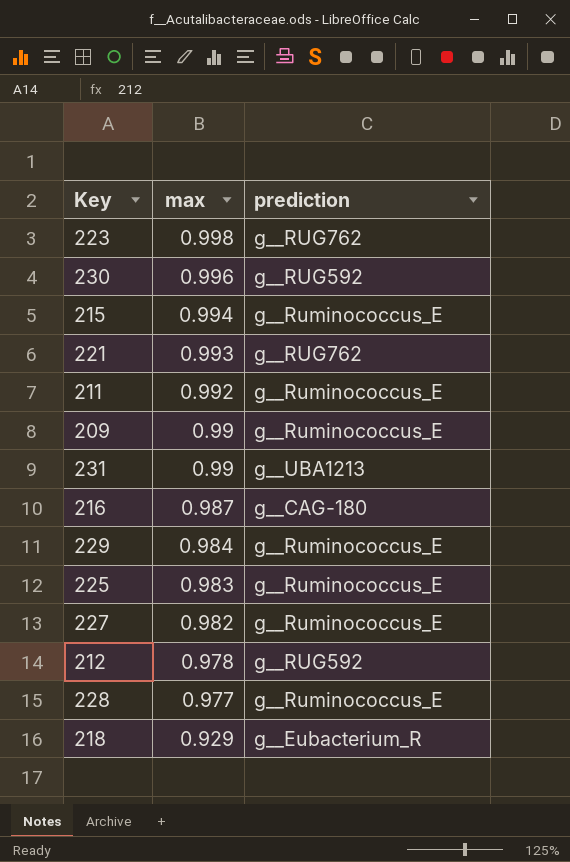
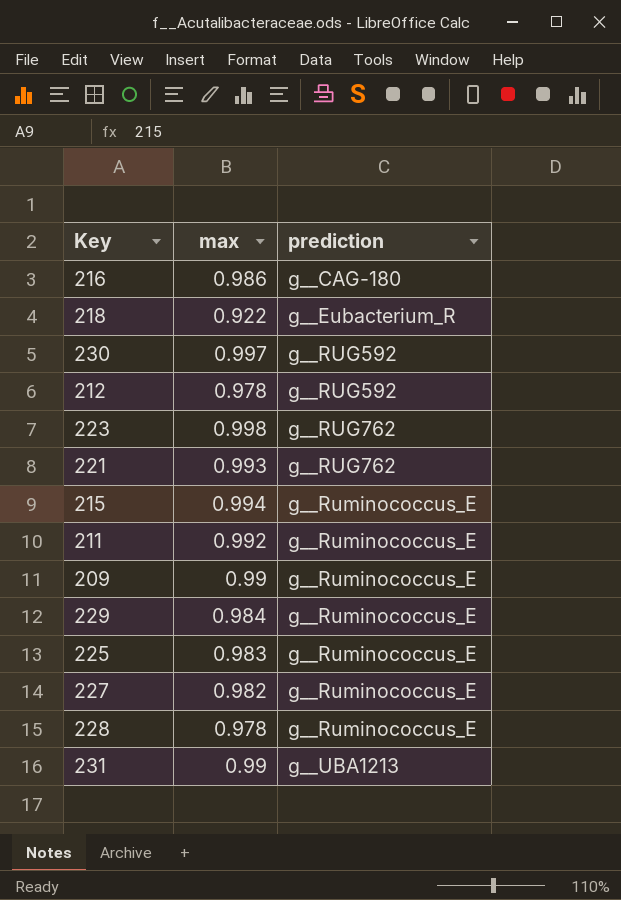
row order: max descending -> prediction ascending
216 | max: 0.987 -> 0.986
218 | max: 0.929 -> 0.922
230 | max: 0.996 -> 0.997
228 | max: 0.977 -> 0.978

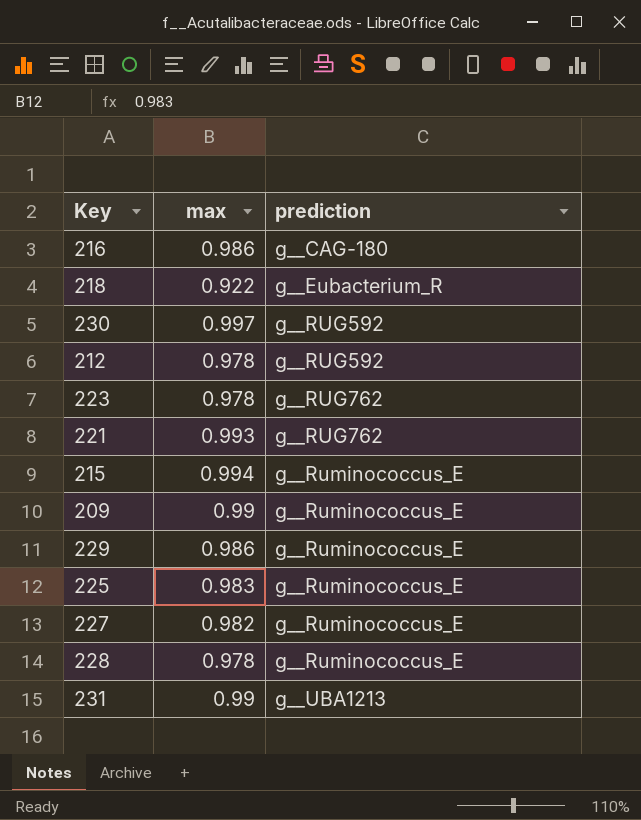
row 211: 0.992 | g__Ruminococcus_E -> none
223 | max: 0.998 -> 0.978
229 | max: 0.984 -> 0.986

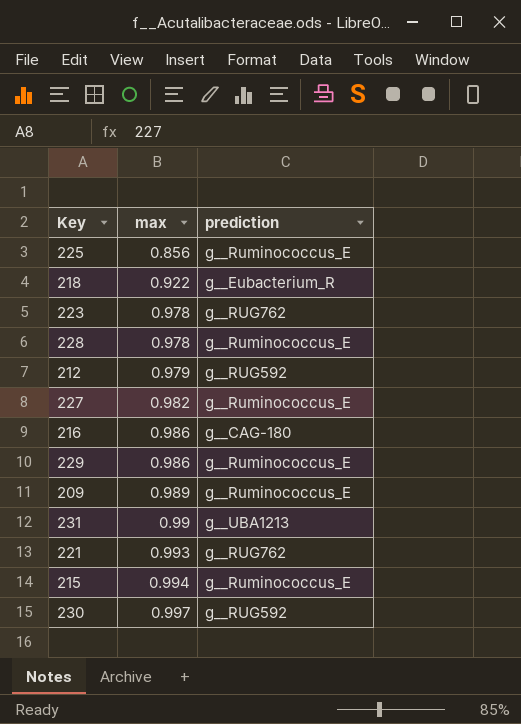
row order: prediction ascending -> max ascending
225 | max: 0.983 -> 0.856
212 | max: 0.978 -> 0.979
209 | max: 0.99 -> 0.989

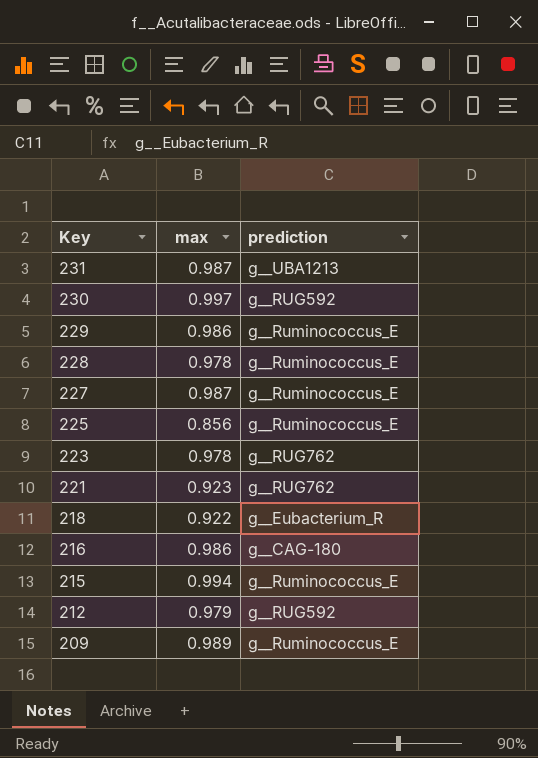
row order: max ascending -> Key descending
231 | max: 0.99 -> 0.987
227 | max: 0.982 -> 0.987
221 | max: 0.993 -> 0.923

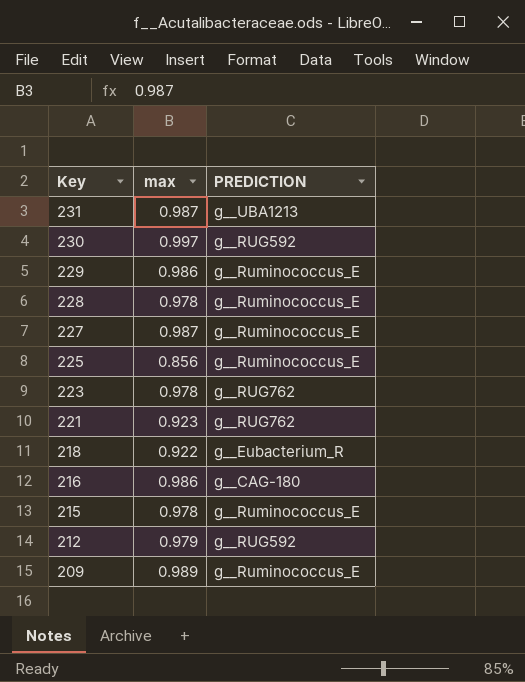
column name: prediction -> PREDICTION
215 | max: 0.994 -> 0.978

